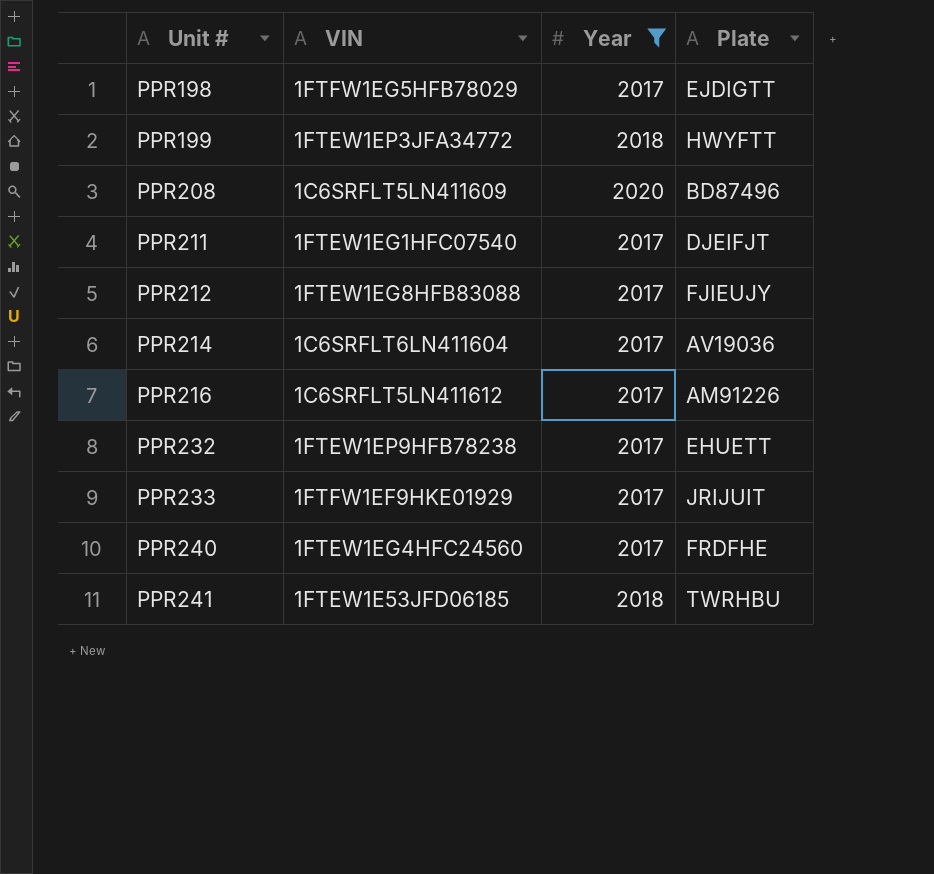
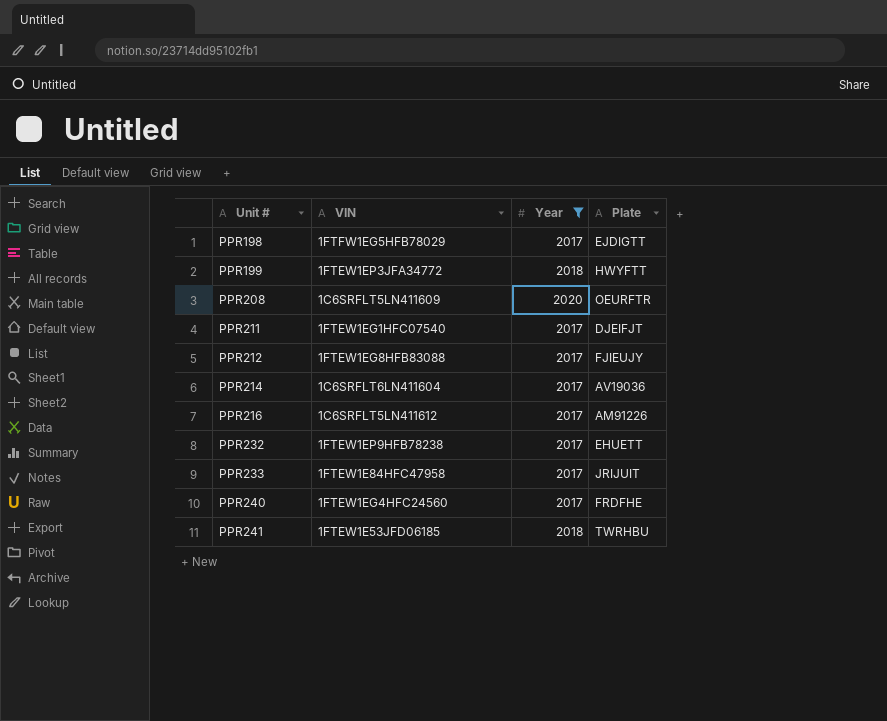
PPR208 | Plate: BD87496 -> OEURFTR
PPR233 | VIN: 1FTFW1EF9HKE01929 -> 1FTEW1E84HFC47958

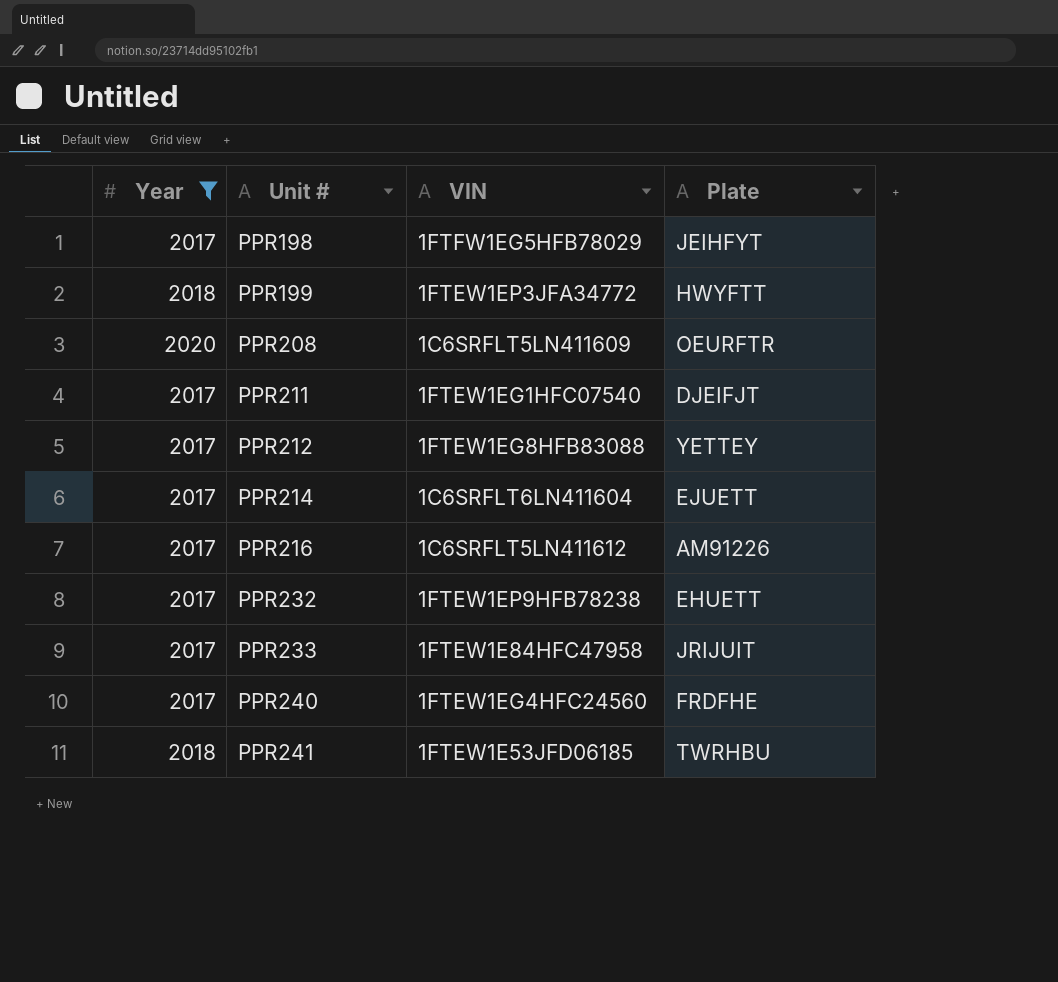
column Year | position: 3 -> 1
PPR198 | Plate: EJDIGTT -> JEIHFYT
PPR212 | Plate: FJIEUJY -> YETTEY
PPR214 | Plate: AV19036 -> EJUETT

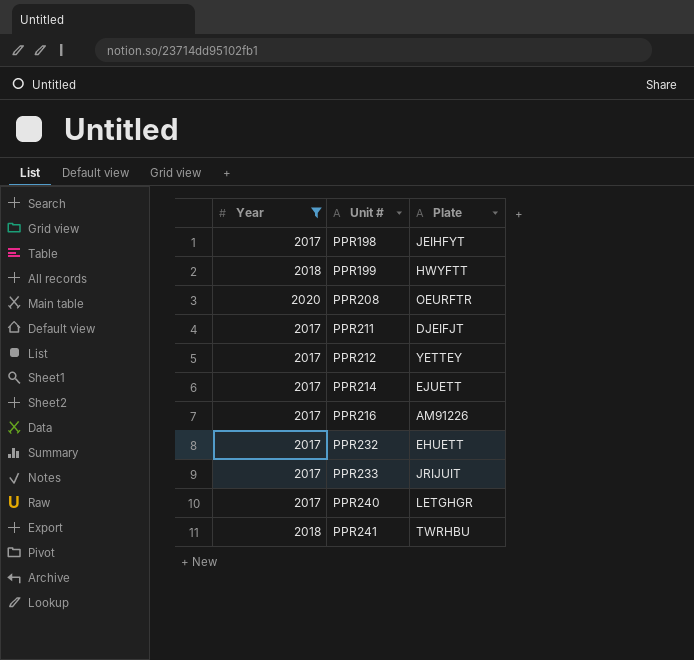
column VIN | position: 3 -> none
PPR240 | Plate: FRDFHE -> LETGHGR

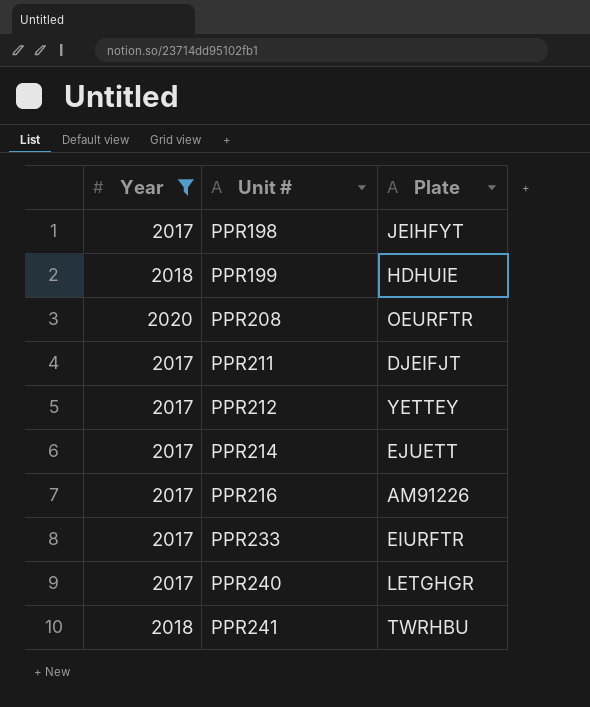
row PPR232: 2017 | EHUETT -> none
PPR199 | Plate: HWYFTT -> HDHUIE
PPR233 | Plate: JRIJUIT -> EIURFTR

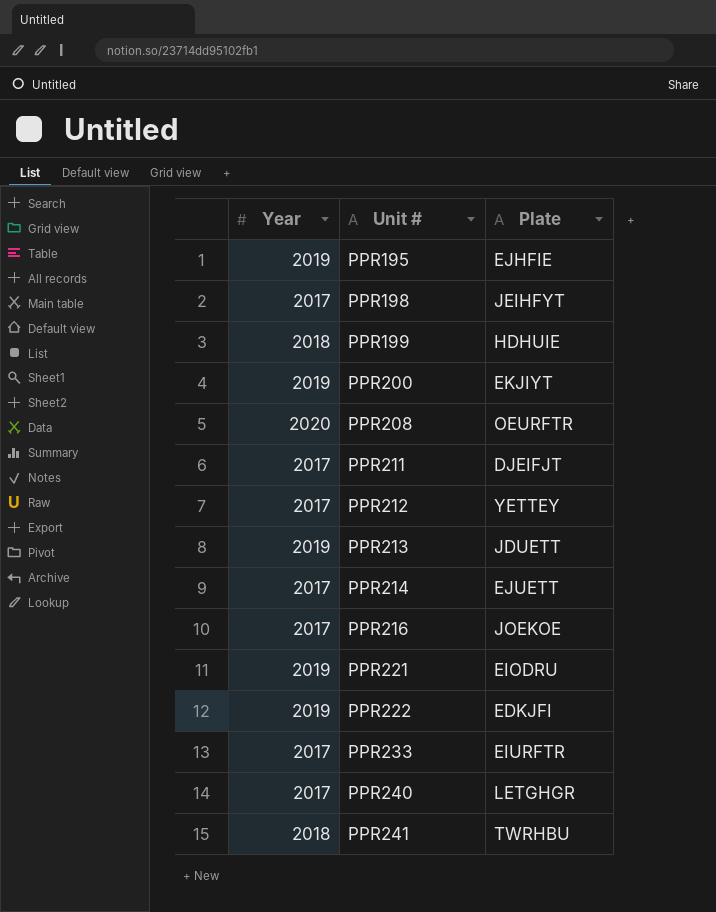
filter: Year != 2019 -> none
PPR216 | Plate: AM91226 -> JOEKOE

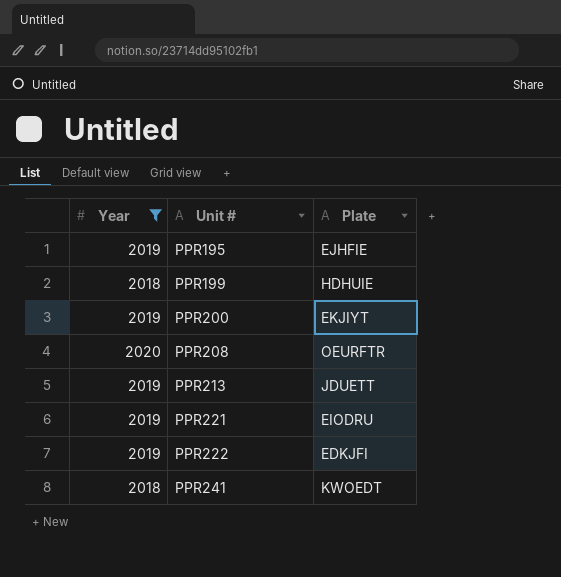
filter: none -> Year != 2017
PPR241 | Plate: TWRHBU -> KWOEDT

